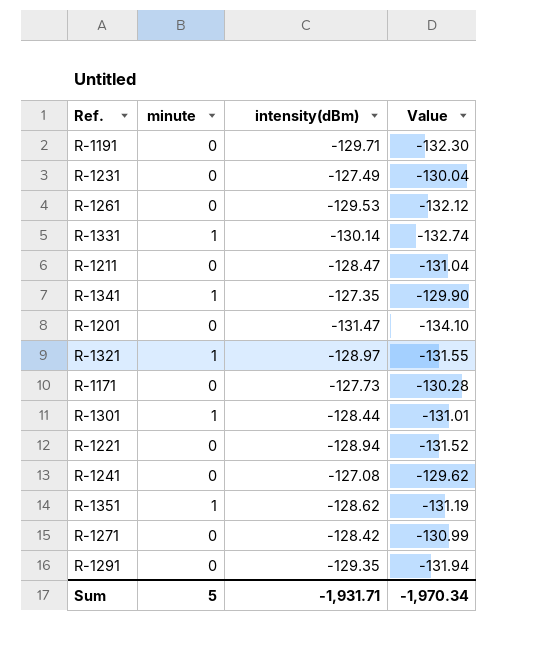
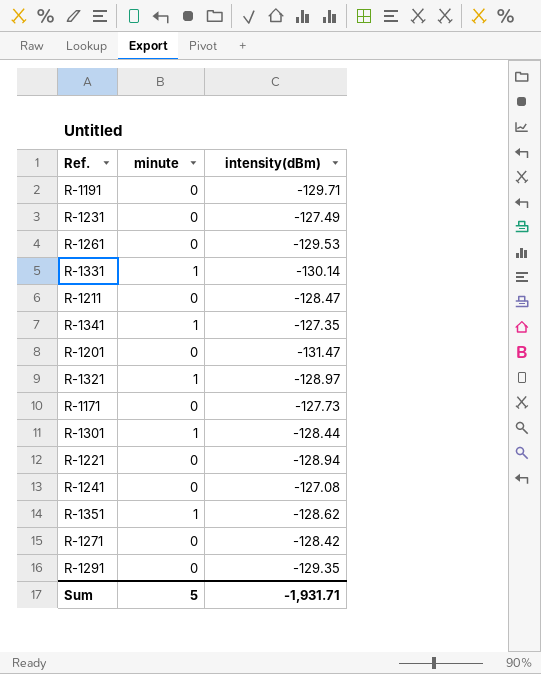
column Value | formula: [intensity(dBm)] * 1.02 -> none

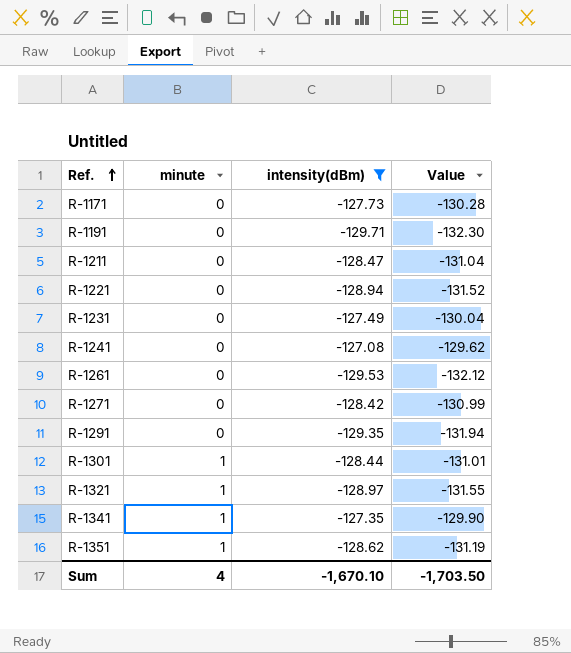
filter: none -> intensity(dBm) >= -129.71
row order: none -> Ref. ascending
column Value | formula: none -> [intensity(dBm)] * 1.02
Sum | minute: 5 -> 4
Sum | intensity(dBm): -1,931.71 -> -1,670.10

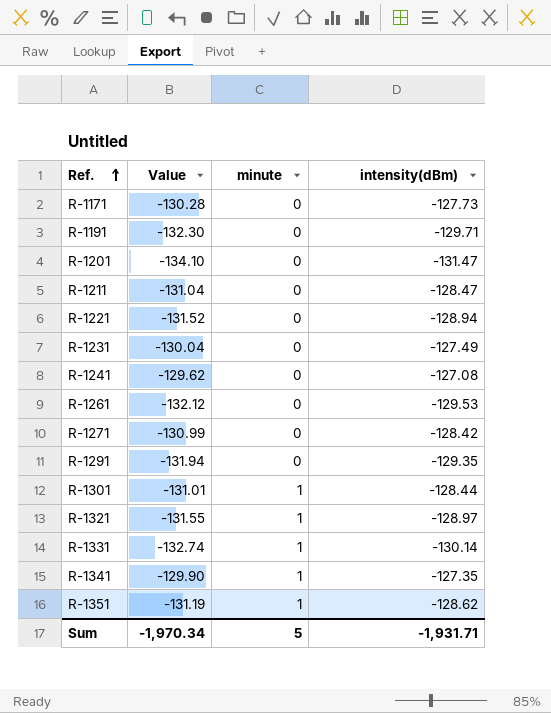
filter: intensity(dBm) >= -129.71 -> none
column Value | position: 4 -> 2
Sum | Value: -1,703.50 -> -1,970.34
Sum | minute: 4 -> 5
Sum | intensity(dBm): -1,670.10 -> -1,931.71

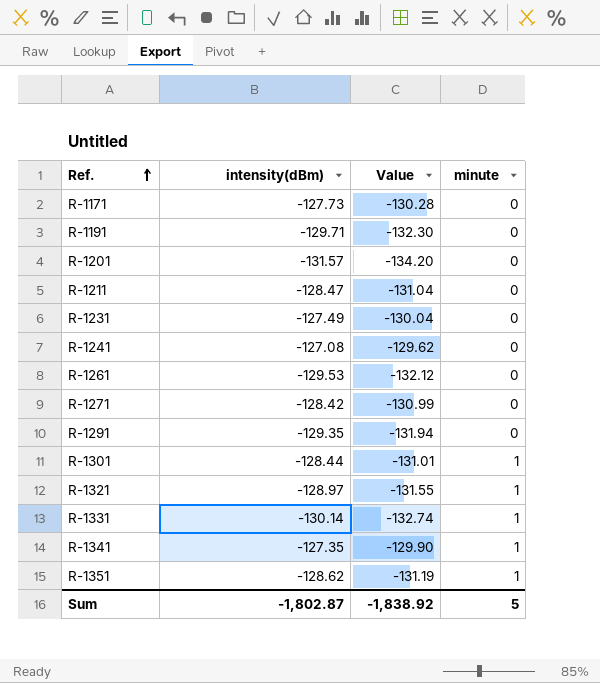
column intensity(dBm) | position: 4 -> 2
row R-1221: -131.52 | 0 | -128.94 -> none
R-1201 | intensity(dBm): -131.47 -> -131.57
R-1201 | Value: -134.10 -> -134.20
Sum | intensity(dBm): -1,931.71 -> -1,802.87
Sum | Value: -1,970.34 -> -1,838.92

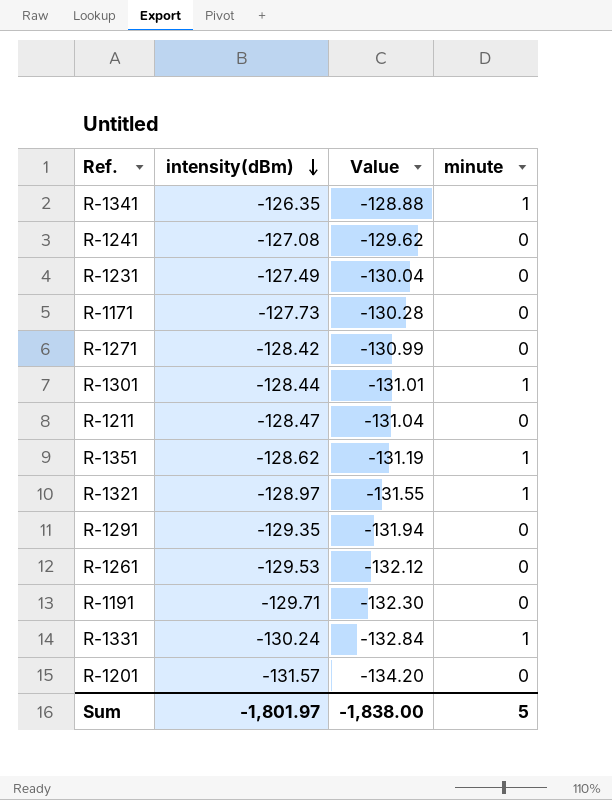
row order: Ref. ascending -> intensity(dBm) descending
R-1341 | intensity(dBm): -127.35 -> -126.35
R-1341 | Value: -129.90 -> -128.88
R-1331 | intensity(dBm): -130.14 -> -130.24
R-1331 | Value: -132.74 -> -132.84
Sum | intensity(dBm): -1,802.87 -> -1,801.97
Sum | Value: -1,838.92 -> -1,838.00

